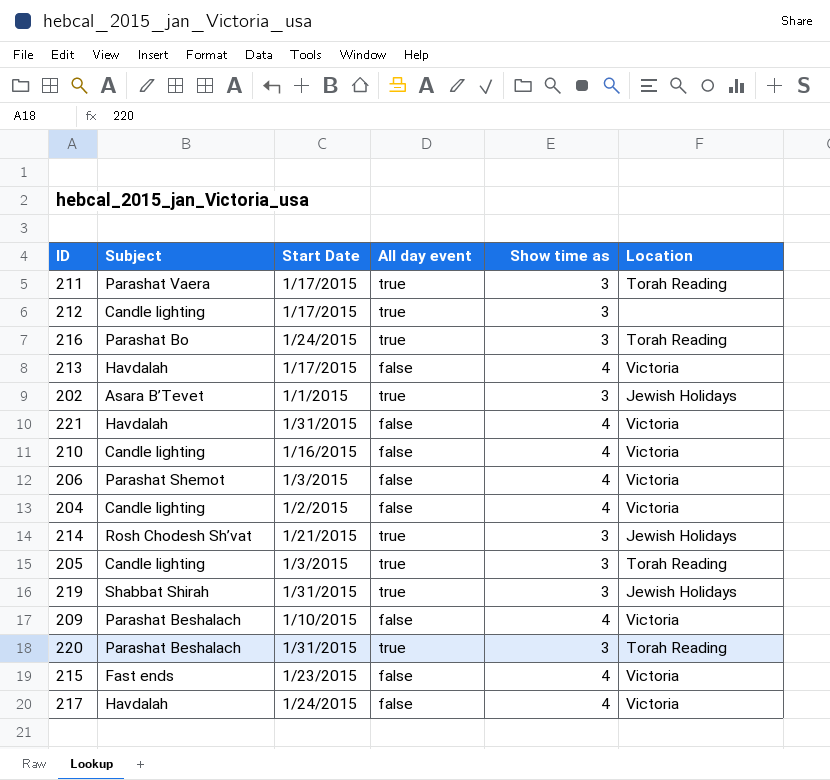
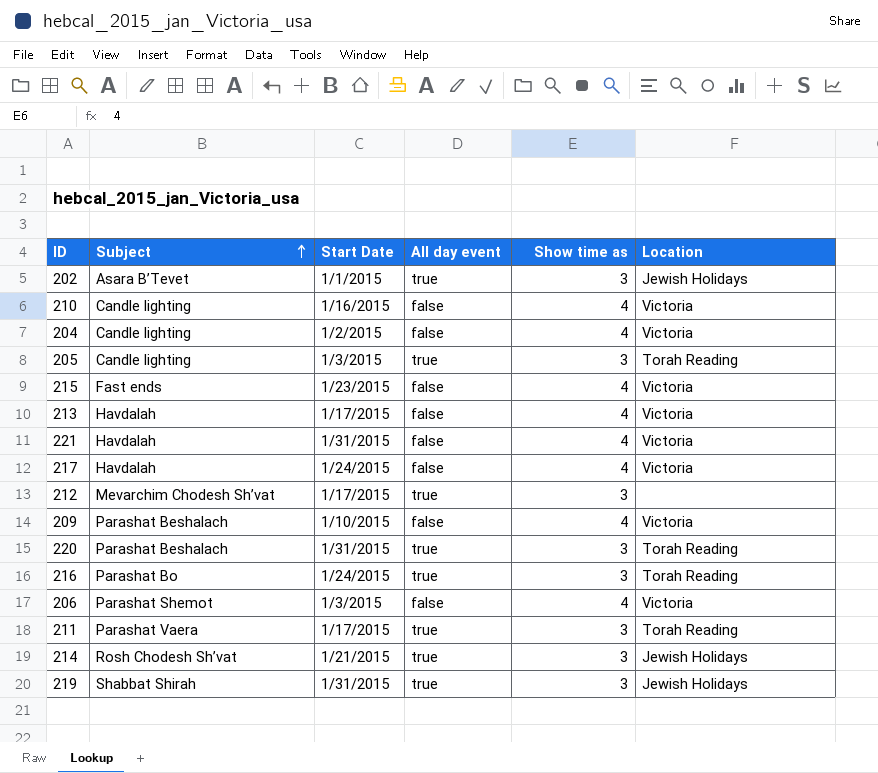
row order: none -> Subject ascending
212 | Subject: Candle lighting -> Mevarchim Chodesh Sh’vat

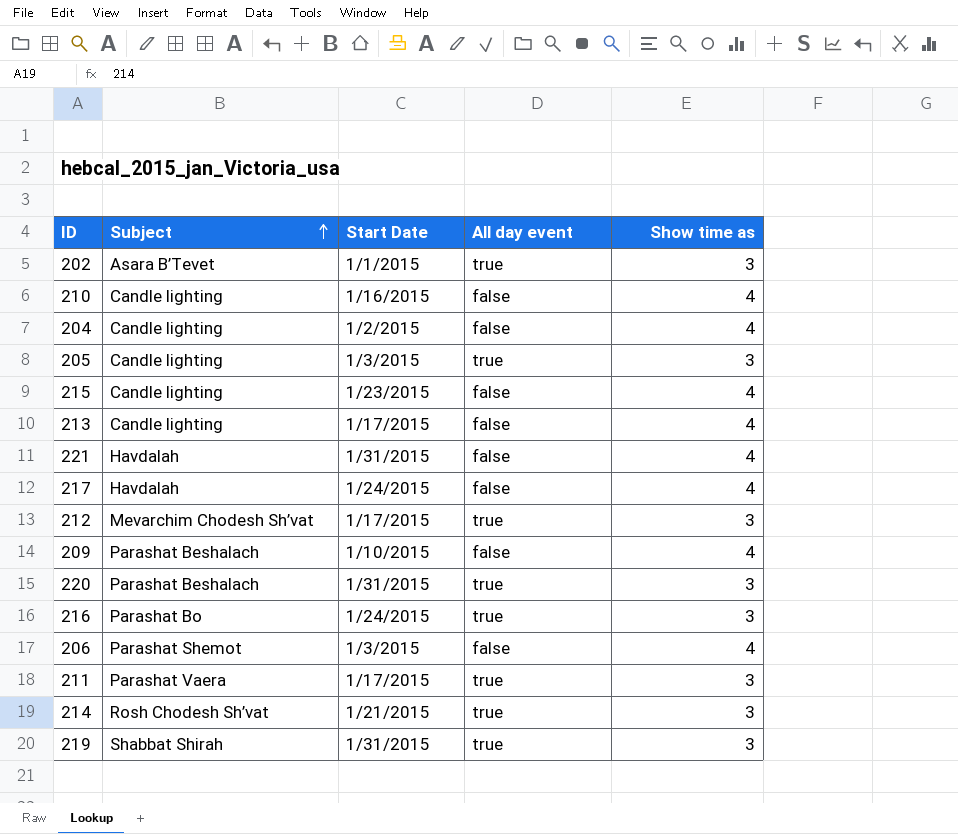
column Location | position: 6 -> none
215 | Subject: Fast ends -> Candle lighting
213 | Subject: Havdalah -> Candle lighting

